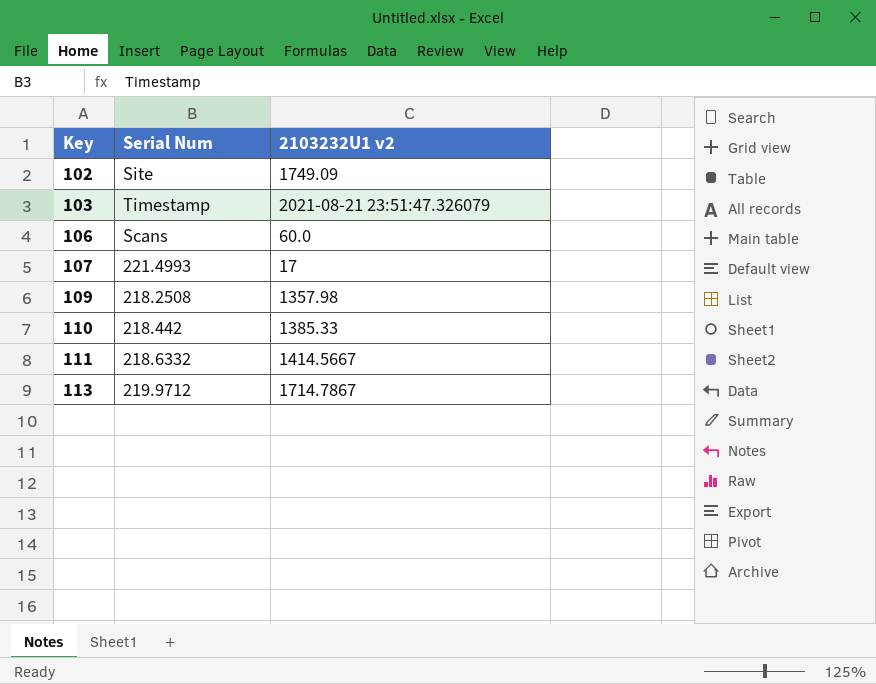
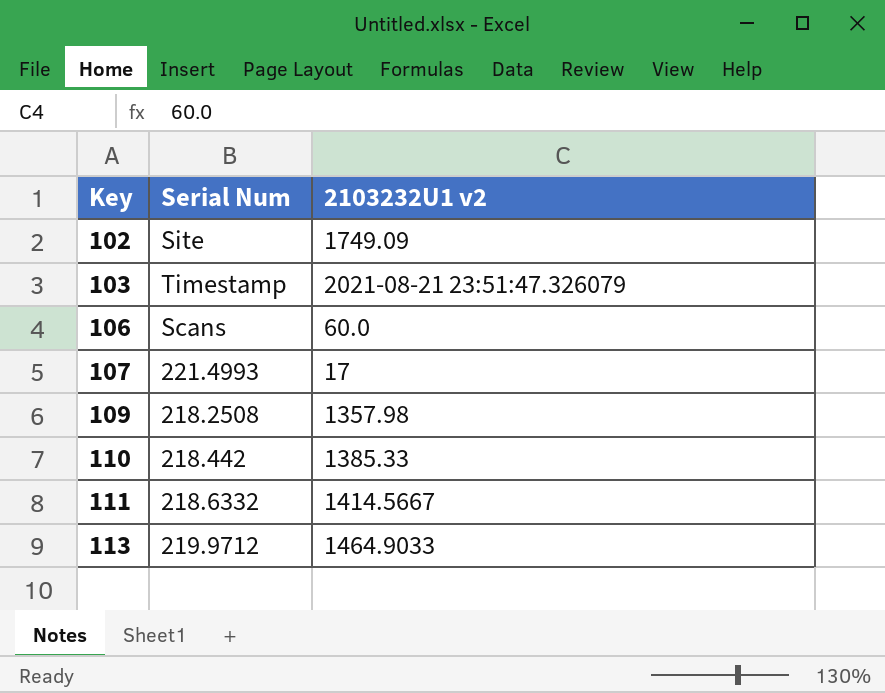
113 | 2103232U1 v2: 1714.7867 -> 1464.9033

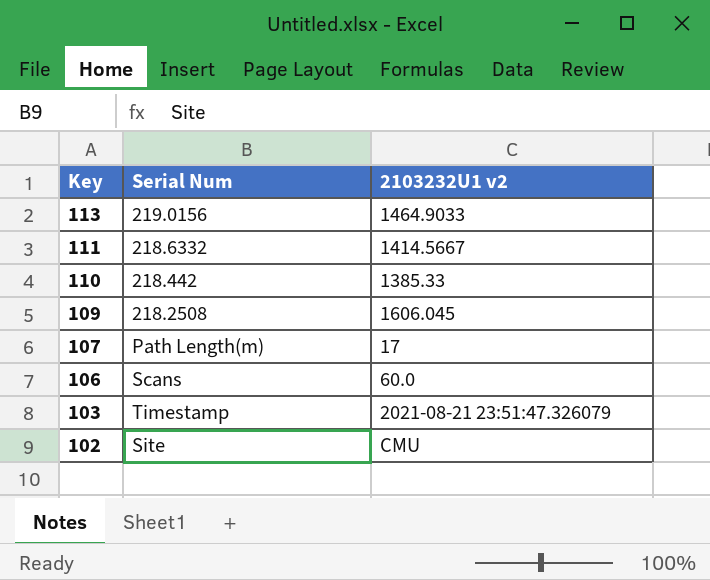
row order: Key ascending -> Key descending
113 | Serial Num: 219.9712 -> 219.0156
109 | 2103232U1 v2: 1357.98 -> 1606.045
107 | Serial Num: 221.4993 -> Path Length(m)
102 | 2103232U1 v2: 1749.09 -> CMU

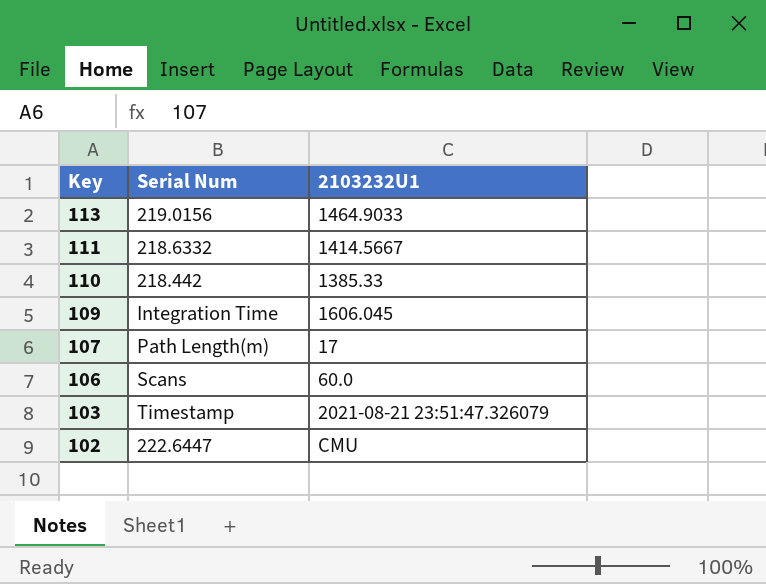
column name: 2103232U1 v2 -> 2103232U1
109 | Serial Num: 218.2508 -> Integration Time
102 | Serial Num: Site -> 222.6447

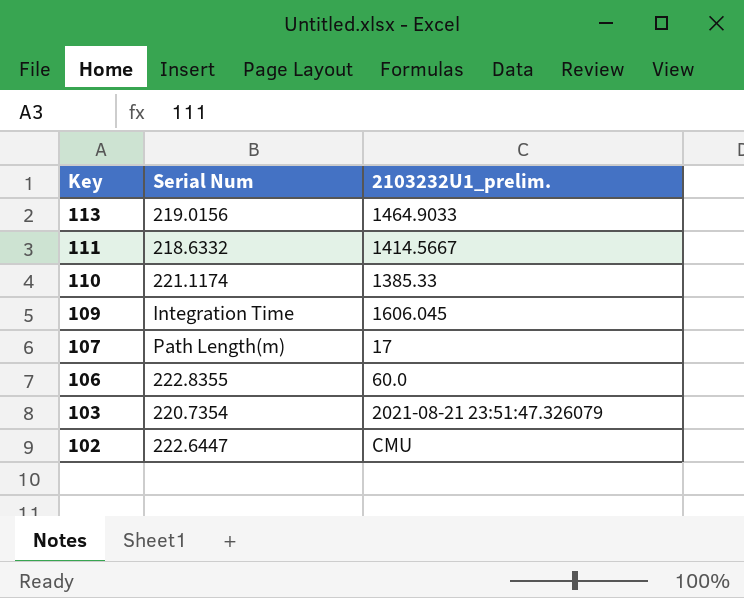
column name: 2103232U1 -> 2103232U1_prelim.
110 | Serial Num: 218.442 -> 221.1174
106 | Serial Num: Scans -> 222.8355
103 | Serial Num: Timestamp -> 220.7354

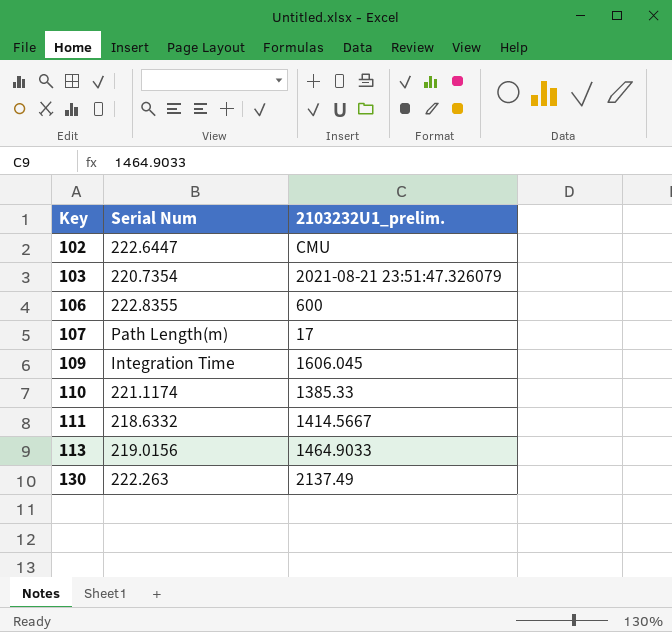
row order: Key descending -> Key ascending
106 | 2103232U1_prelim.: 60.0 -> 600
row 130: none -> 222.263 | 2137.49

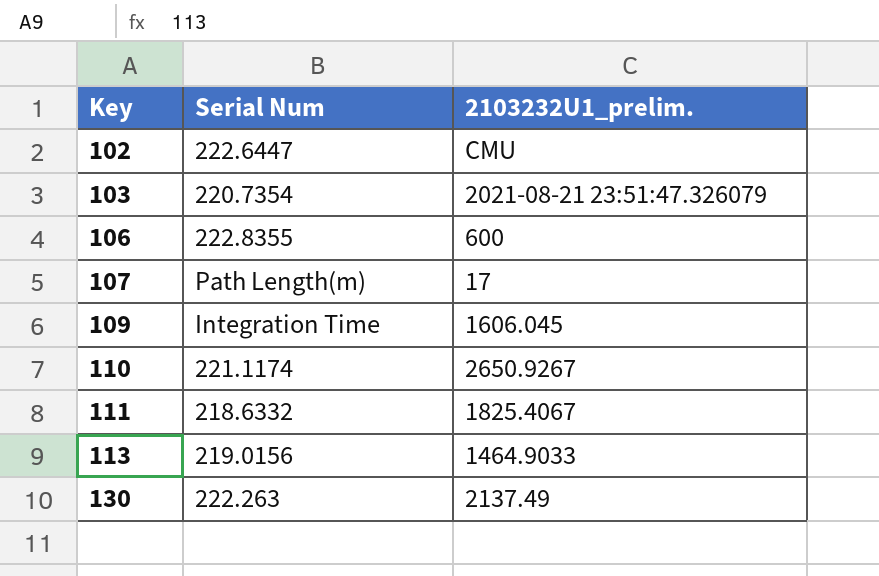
110 | 2103232U1_prelim.: 1385.33 -> 2650.9267
111 | 2103232U1_prelim.: 1414.5667 -> 1825.4067

